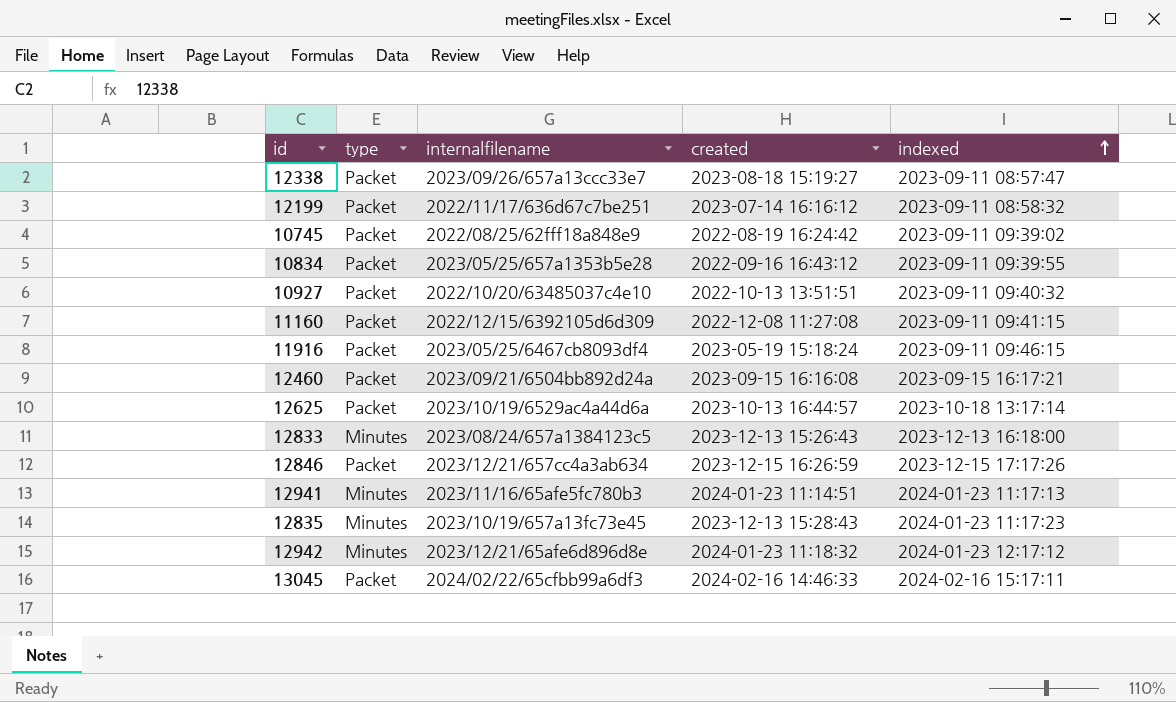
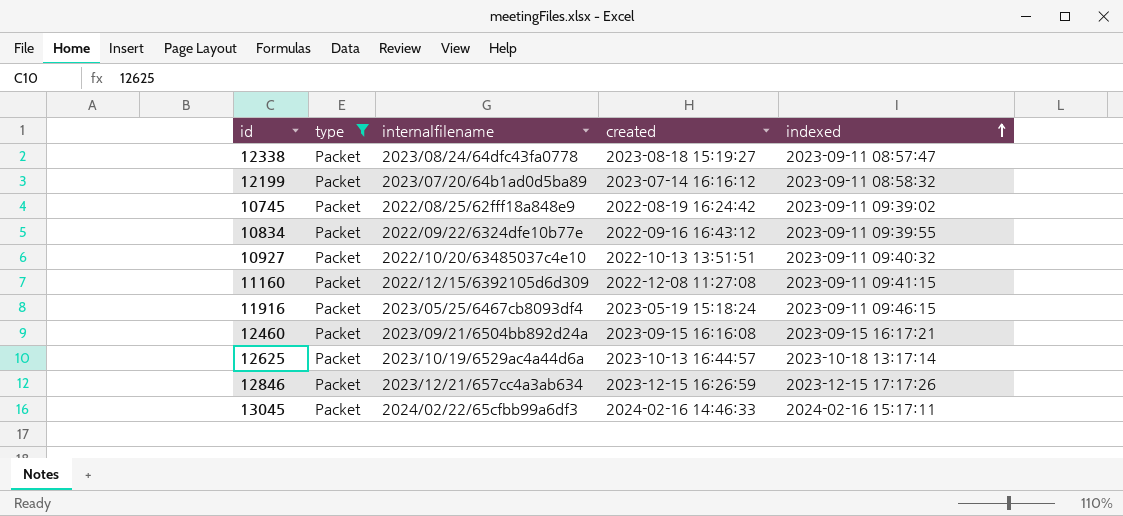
filter: none -> type = Packet
12338 | internalfilename: 2023/09/26/657a13ccc33e7 -> 2023/08/24/64dfc43fa0778
12199 | internalfilename: 2022/11/17/636d67c7be251 -> 2023/07/20/64b1ad0d5ba89
10834 | internalfilename: 2023/05/25/657a1353b5e28 -> 2022/09/22/6324dfe10b77e

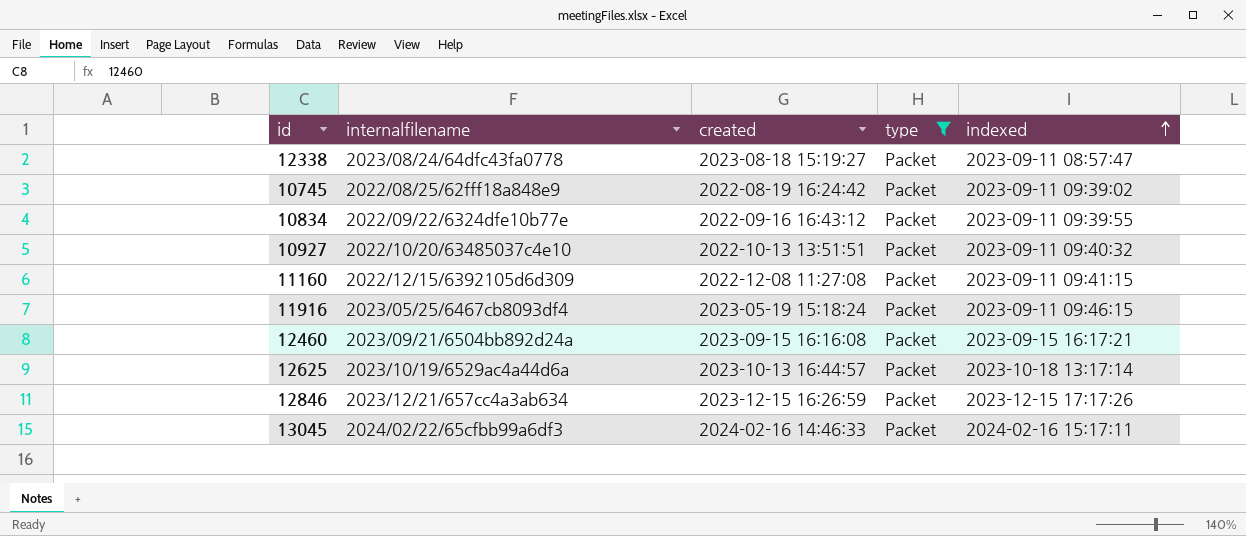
column type | position: 2 -> 4
row 12199: Packet | 2023/07/20/64b1ad0d5ba89 | 2023-07-14 16:16:12 | 2023-09-11 08:58:32 -> none

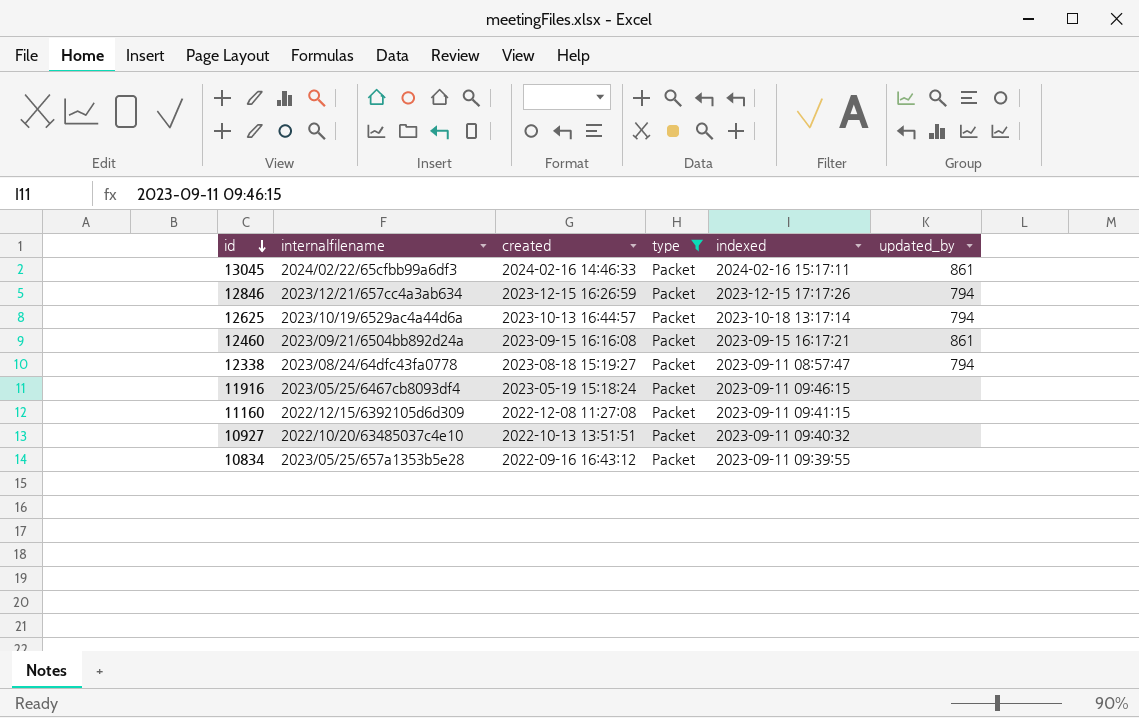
row order: indexed ascending -> id descending
column updated_by | position: none -> 6
row 10745: 2022/08/25/62fff18a848e9 | 2022-08-19 16:24:42 | Packet | 2023-09-11 09:39:02 -> none
10834 | internalfilename: 2022/09/22/6324dfe10b77e -> 2023/05/25/657a1353b5e28

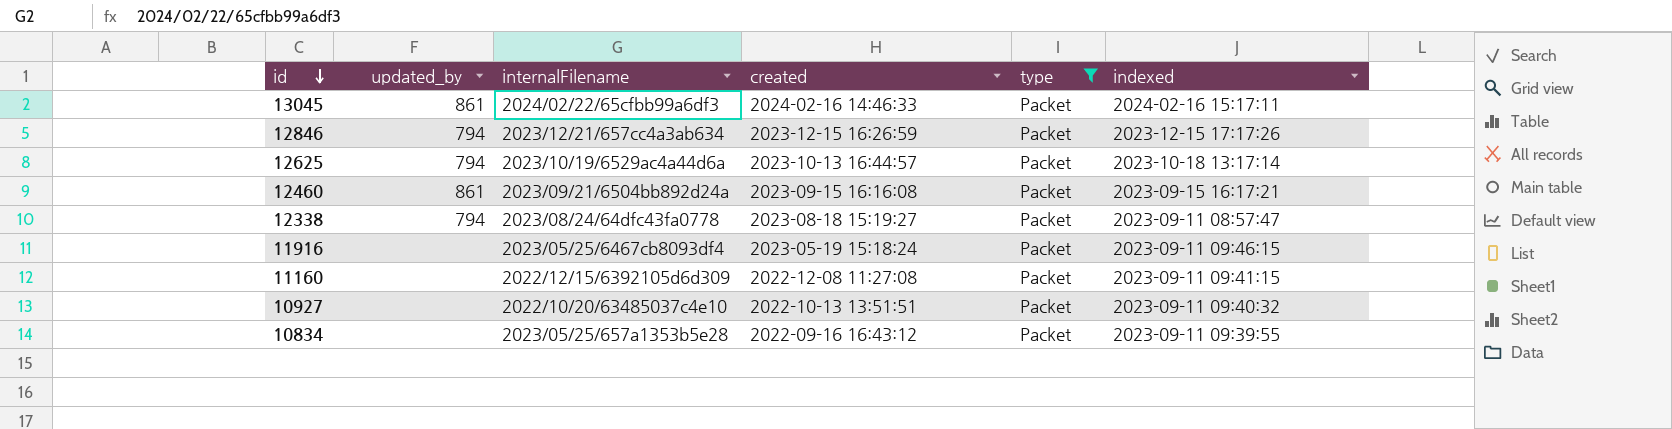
column updated_by | position: 6 -> 2
column name: internalfilename -> internalFilename

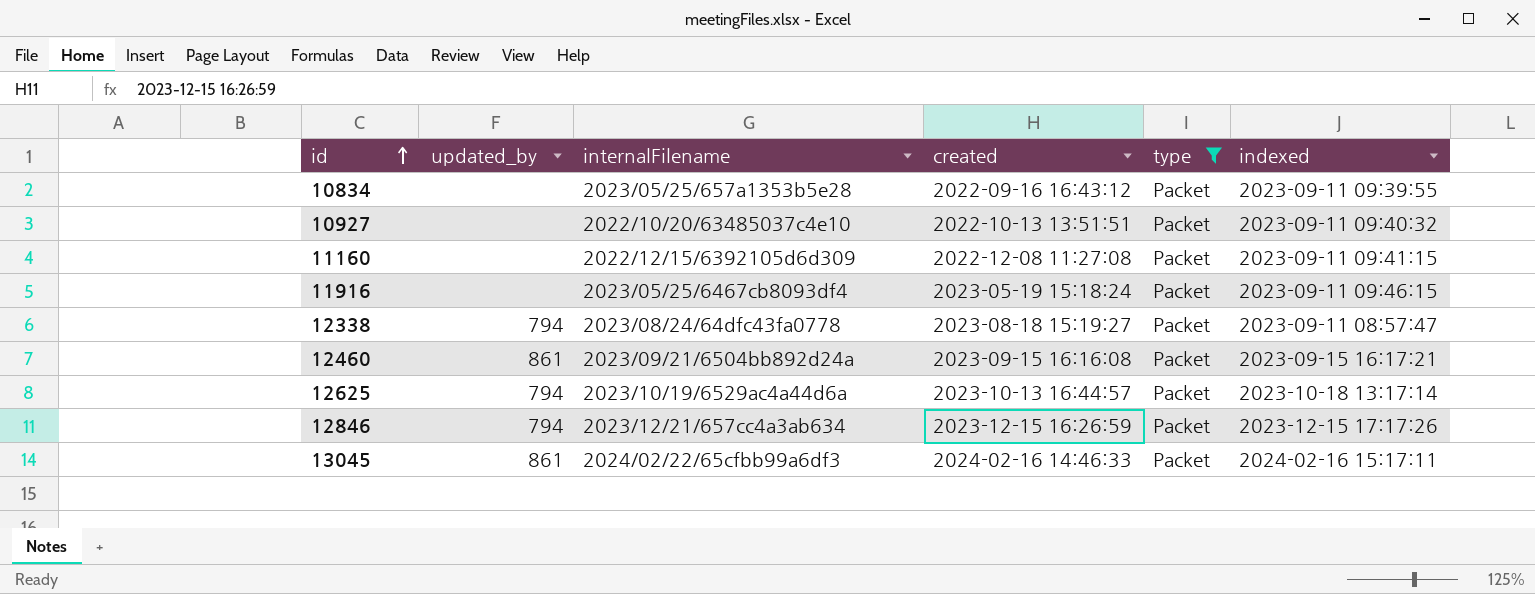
row order: id descending -> id ascending

